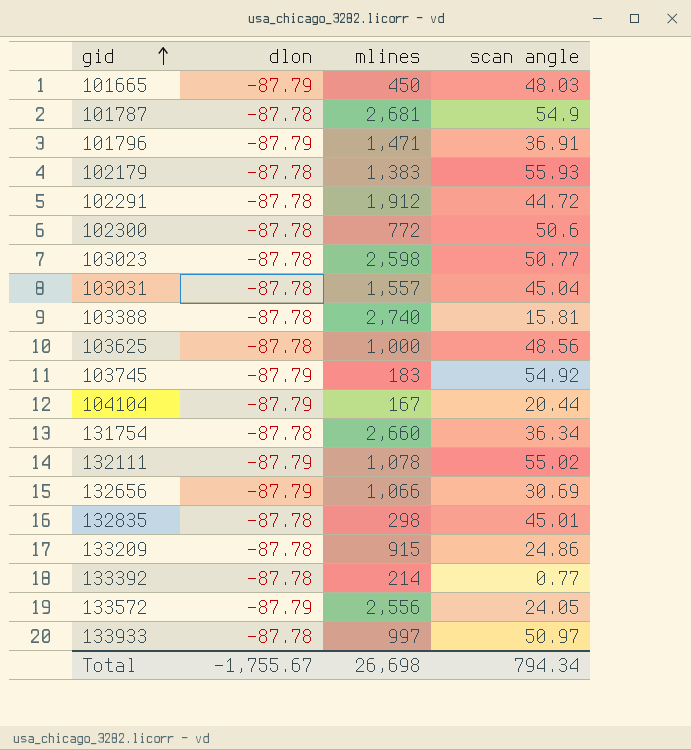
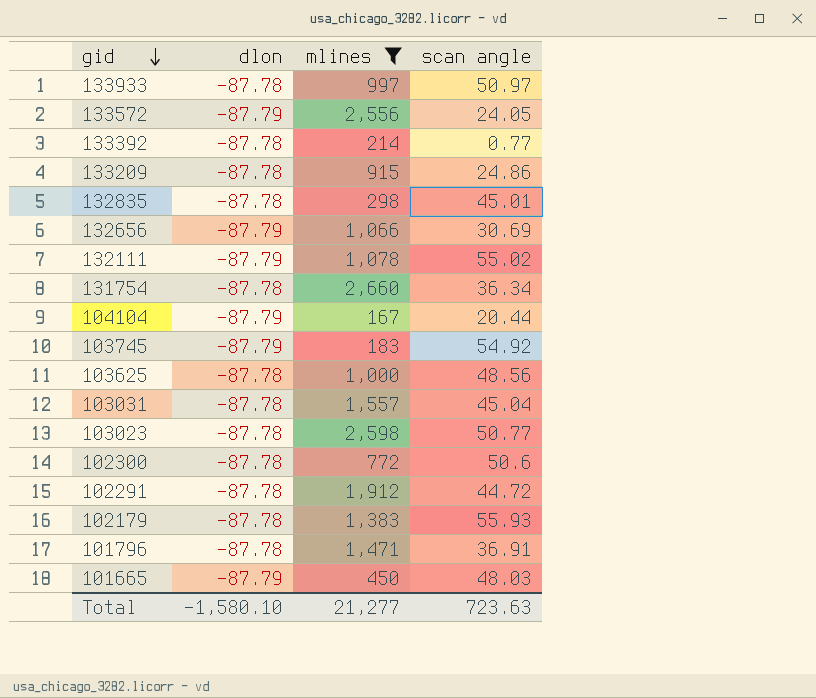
filter: none -> mlines <= 2,660
row order: gid ascending -> gid descending
101796 | dlon: -87.79 -> -87.78
Total | dlon: -1,755.67 -> -1,580.10
Total | mlines: 26,698 -> 21,277
Total | scan angle: 794.34 -> 723.63

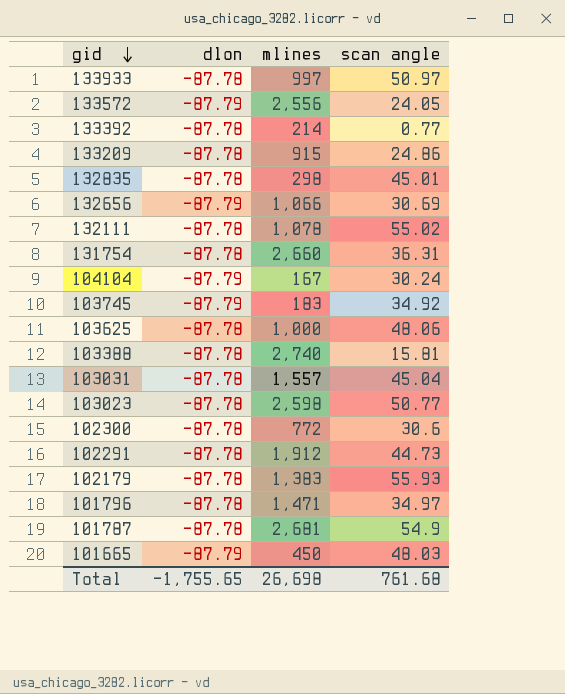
filter: mlines <= 2,660 -> none
132111 | dlon: -87.79 -> -87.78
131754 | scan angle: 36.34 -> 36.31
104104 | scan angle: 20.44 -> 30.24
103745 | scan angle: 54.92 -> 34.92
103625 | scan angle: 48.56 -> 48.06
102300 | scan angle: 50.6 -> 30.6
102291 | scan angle: 44.72 -> 44.73
101796 | scan angle: 36.91 -> 34.97
Total | dlon: -1,580.10 -> -1,755.65
Total | mlines: 21,277 -> 26,698
Total | scan angle: 723.63 -> 761.68

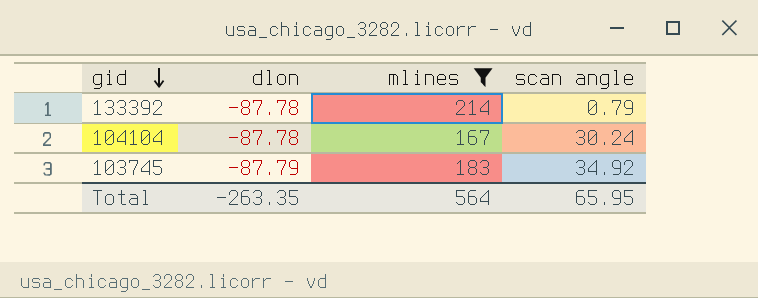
filter: none -> mlines <= 214
133392 | scan angle: 0.77 -> 0.79
104104 | dlon: -87.79 -> -87.78
Total | dlon: -1,755.65 -> -263.35
Total | mlines: 26,698 -> 564
Total | scan angle: 761.68 -> 65.95

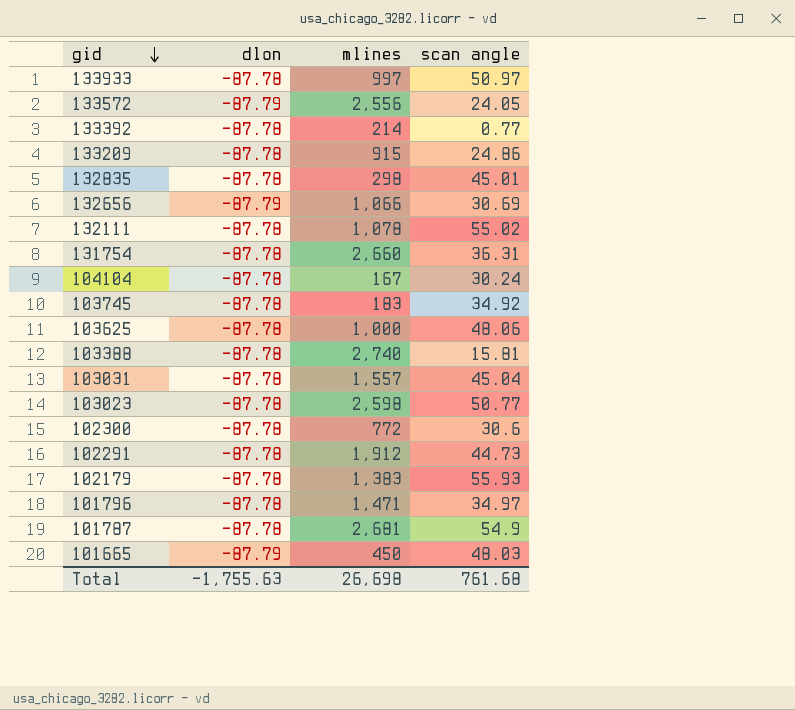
filter: mlines <= 214 -> none
133392 | scan angle: 0.79 -> 0.77
103745 | dlon: -87.79 -> -87.78
Total | dlon: -263.35 -> -1,755.63
Total | mlines: 564 -> 26,698
Total | scan angle: 65.95 -> 761.68

